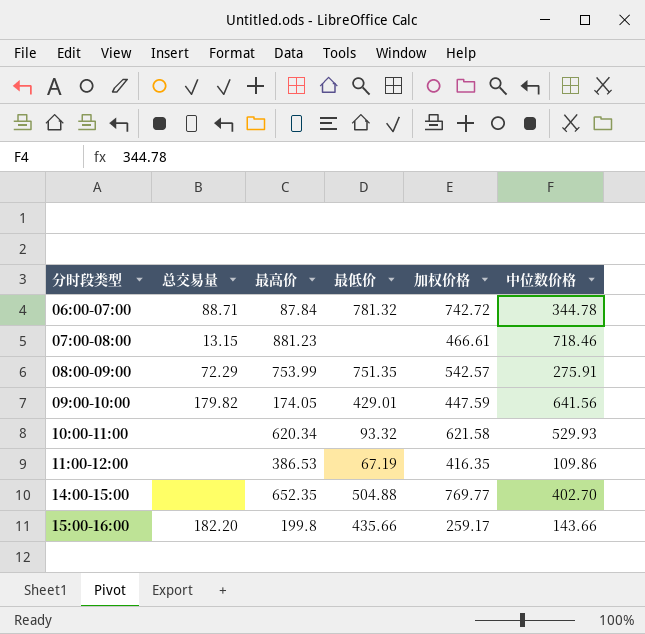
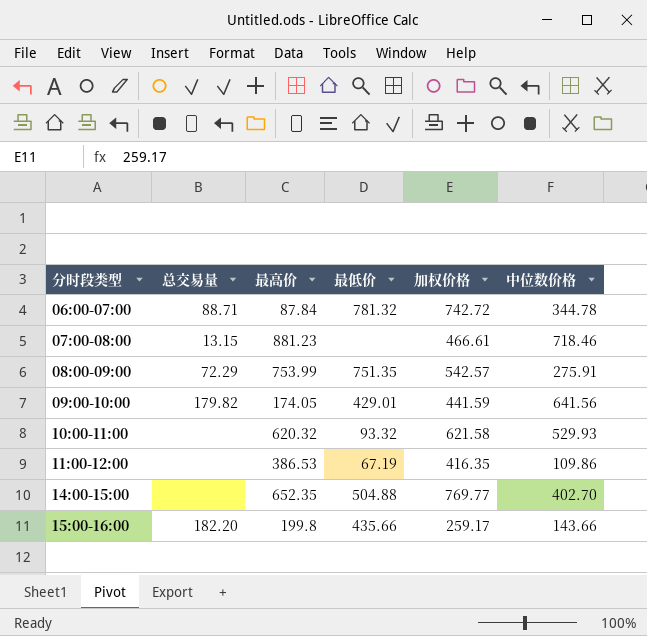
09:00-10:00 | 加权价格: 447.59 -> 441.59
10:00-11:00 | 最高价: 620.34 -> 620.32

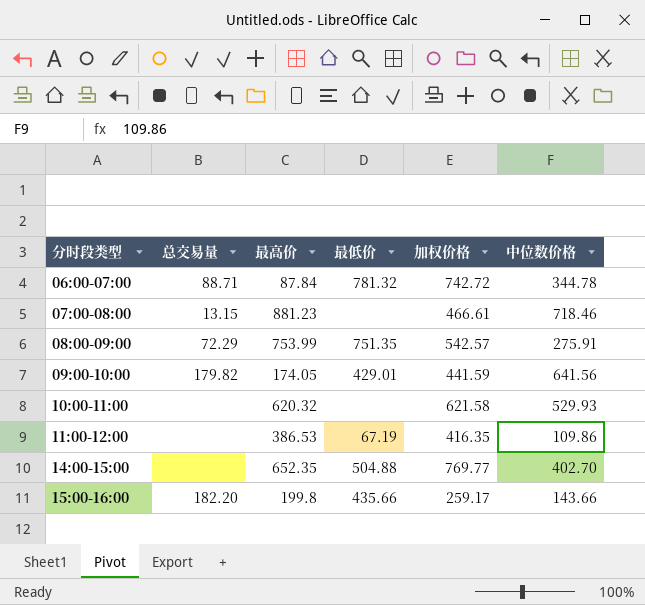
10:00-11:00 | 最低价: 93.32 -> none

